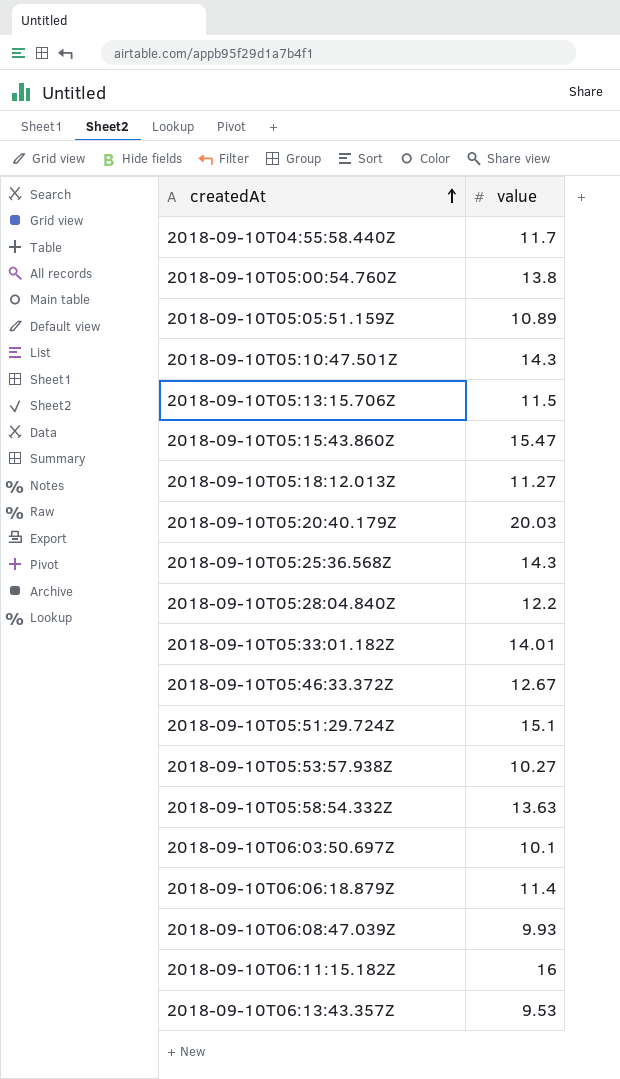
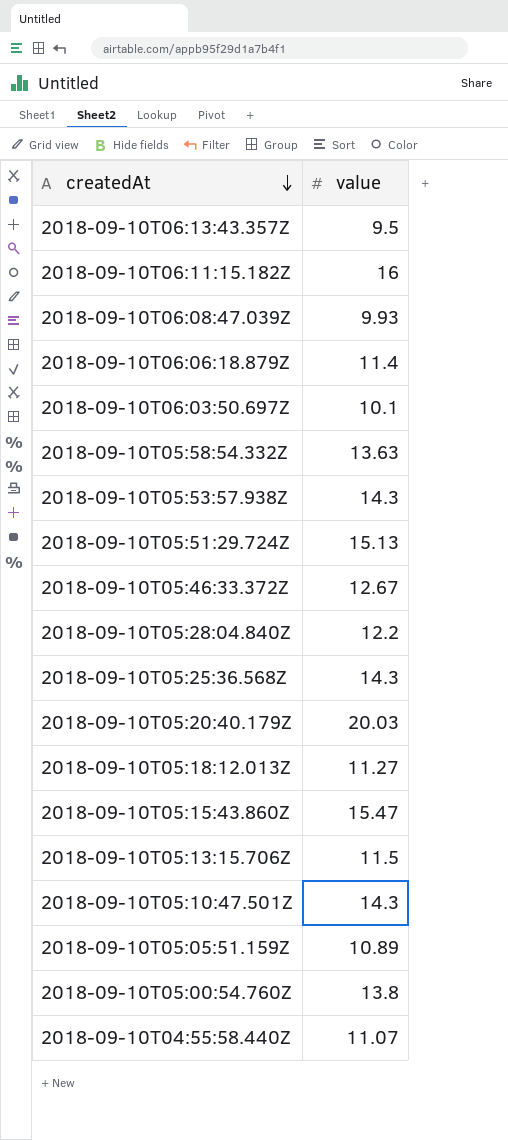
row order: createdAt ascending -> createdAt descending
row 2018-09-10T05:33:01.182Z: 14.01 -> none
2018-09-10T06:13:43.357Z | value: 9.53 -> 9.5
2018-09-10T05:53:57.938Z | value: 10.27 -> 14.3
2018-09-10T05:51:29.724Z | value: 15.1 -> 15.13
2018-09-10T04:55:58.440Z | value: 11.7 -> 11.07

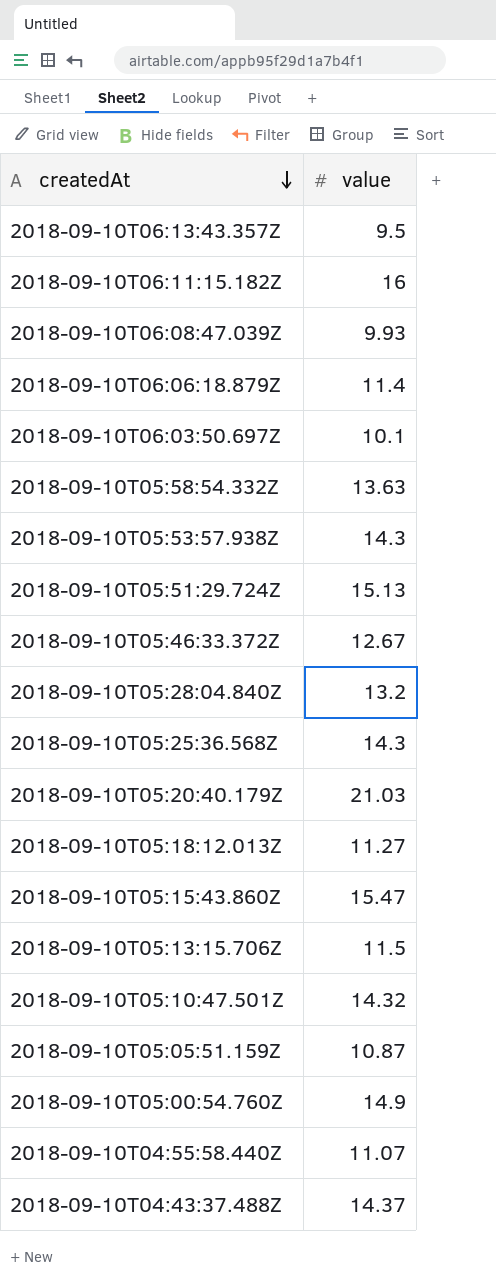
2018-09-10T05:28:04.840Z | value: 12.2 -> 13.2
2018-09-10T05:20:40.179Z | value: 20.03 -> 21.03
2018-09-10T05:10:47.501Z | value: 14.3 -> 14.32
2018-09-10T05:05:51.159Z | value: 10.89 -> 10.87
2018-09-10T05:00:54.760Z | value: 13.8 -> 14.9
row 2018-09-10T04:43:37.488Z: none -> 14.37

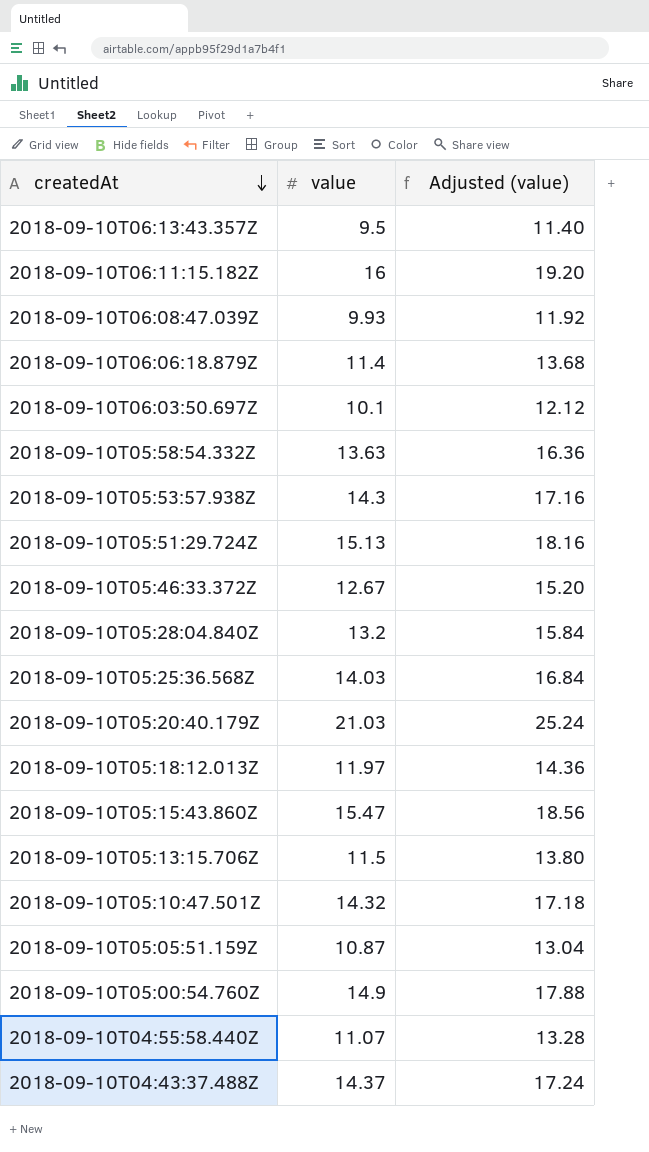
column Adjusted (value) | formula: none -> [value] * 1.2
2018-09-10T05:25:36.568Z | value: 14.3 -> 14.03
2018-09-10T05:18:12.013Z | value: 11.27 -> 11.97

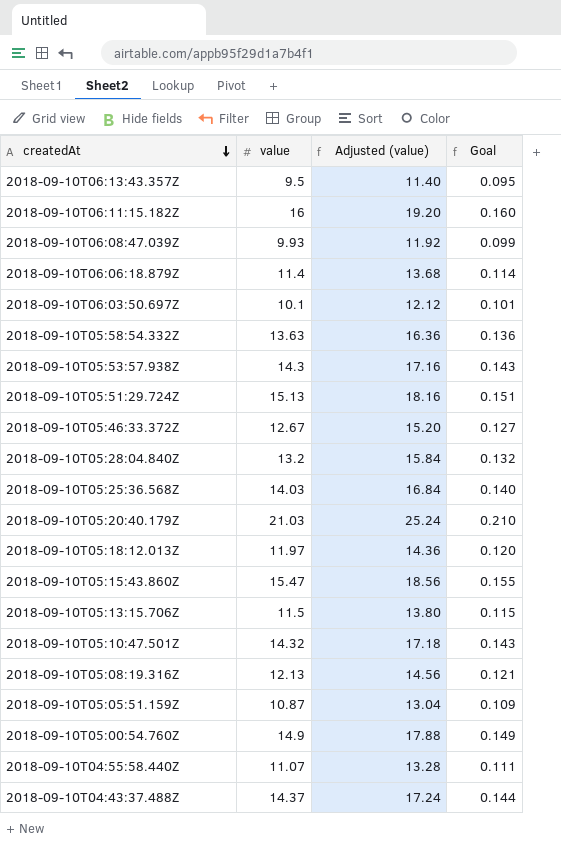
column Goal | formula: none -> [value] * 0.01
row 2018-09-10T05:08:19.316Z: none -> 12.13 | 14.56 | 0.121

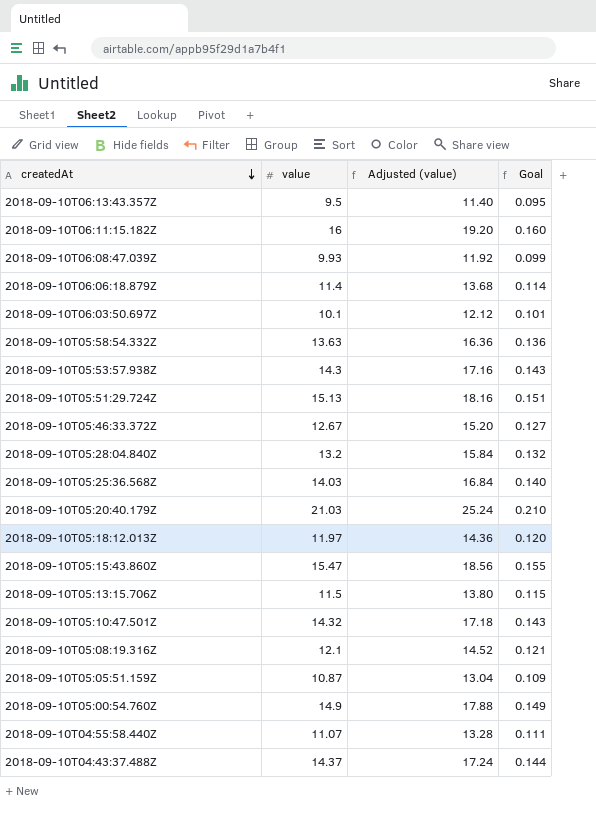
2018-09-10T05:08:19.316Z | value: 12.13 -> 12.1
2018-09-10T05:08:19.316Z | Adjusted (value): 14.56 -> 14.52

